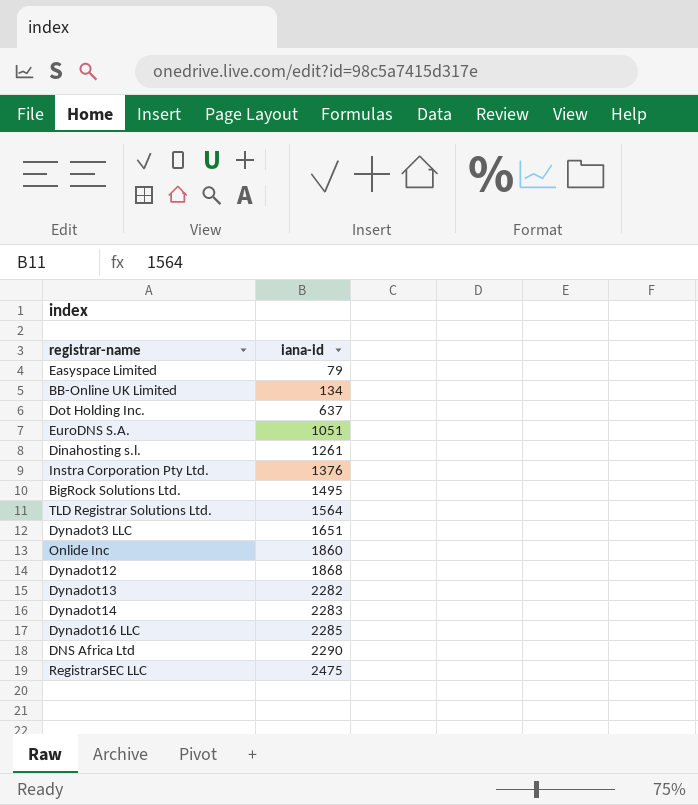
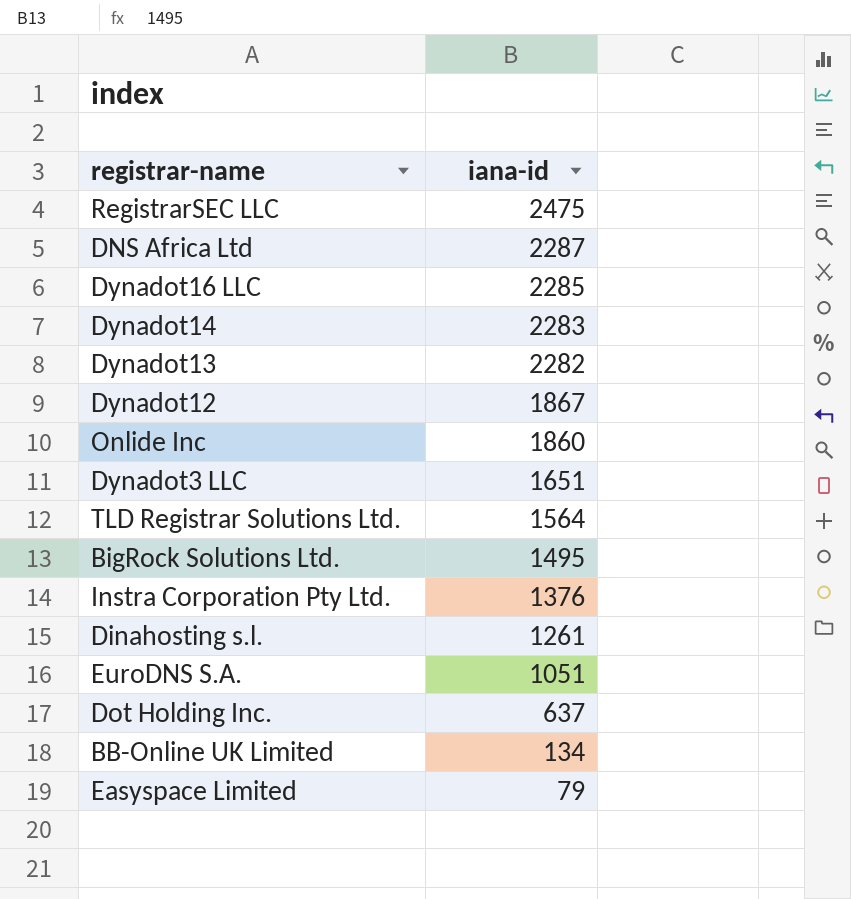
row order: iana-id ascending -> iana-id descending
DNS Africa Ltd | iana-id: 2290 -> 2287
Dynadot12 | iana-id: 1868 -> 1867

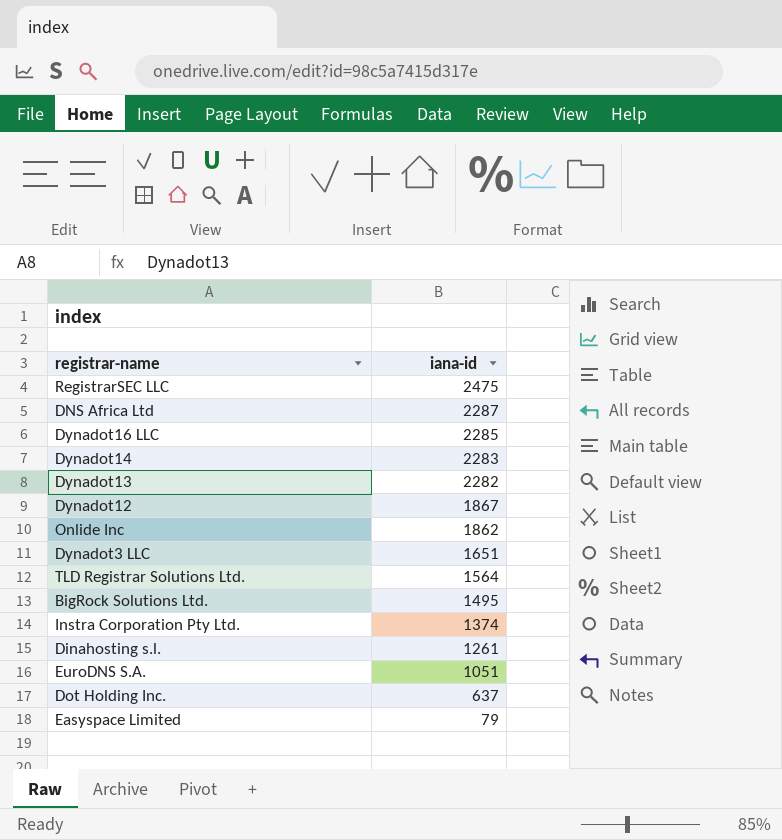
row BB-Online UK Limited: 134 -> none
Onlide Inc | iana-id: 1860 -> 1862
Instra Corporation Pty Ltd. | iana-id: 1376 -> 1374

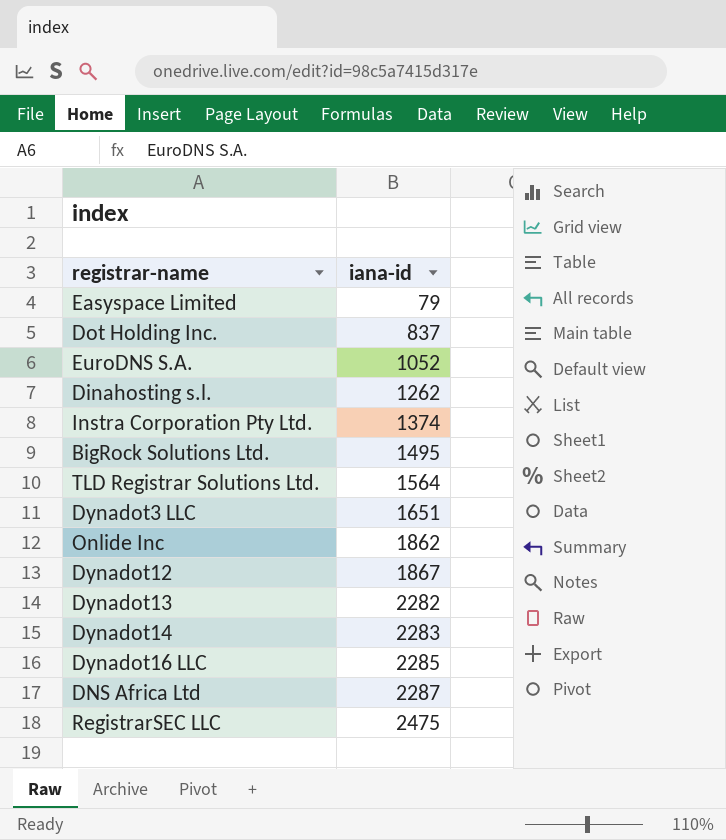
row order: iana-id descending -> iana-id ascending
Dot Holding Inc. | iana-id: 637 -> 837
EuroDNS S.A. | iana-id: 1051 -> 1052
Dinahosting s.l. | iana-id: 1261 -> 1262

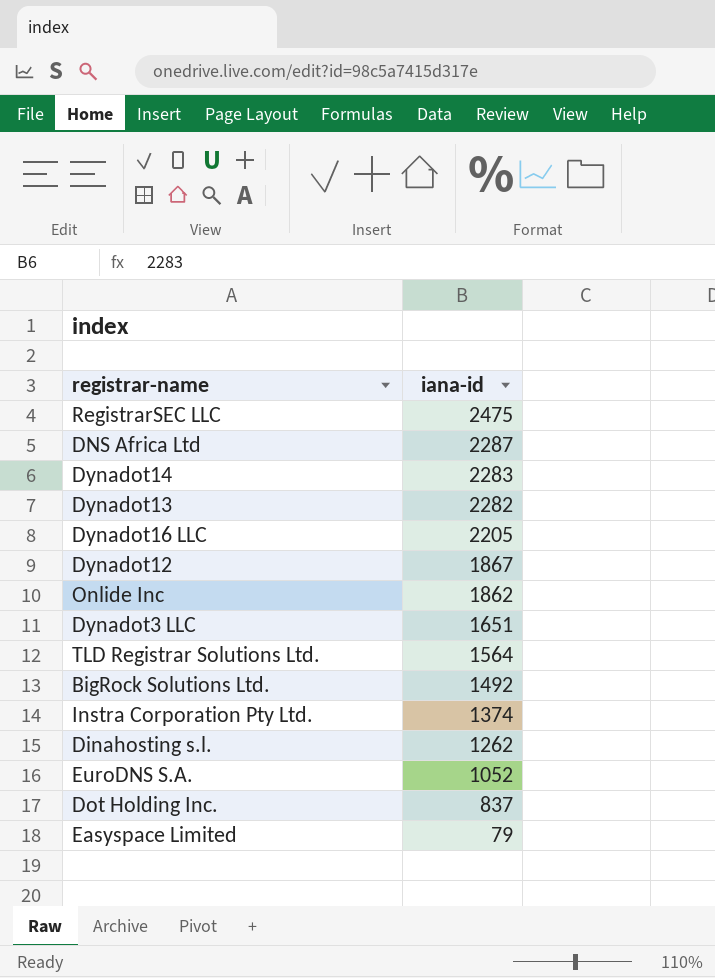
row order: iana-id ascending -> iana-id descending
Dynadot16 LLC | iana-id: 2285 -> 2205
BigRock Solutions Ltd. | iana-id: 1495 -> 1492

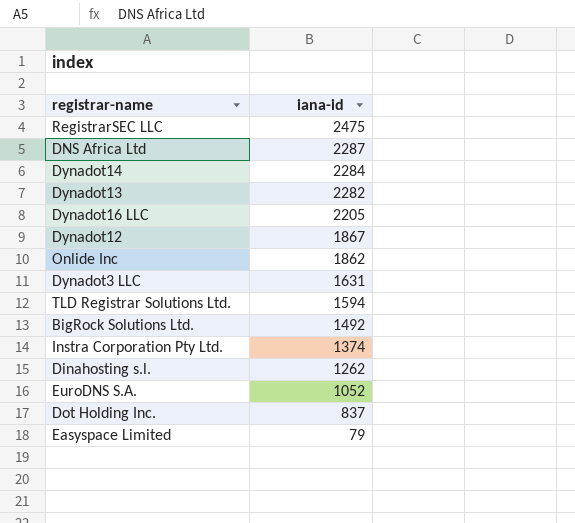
Dynadot14 | iana-id: 2283 -> 2284
Dynadot3 LLC | iana-id: 1651 -> 1631
TLD Registrar Solutions Ltd. | iana-id: 1564 -> 1594

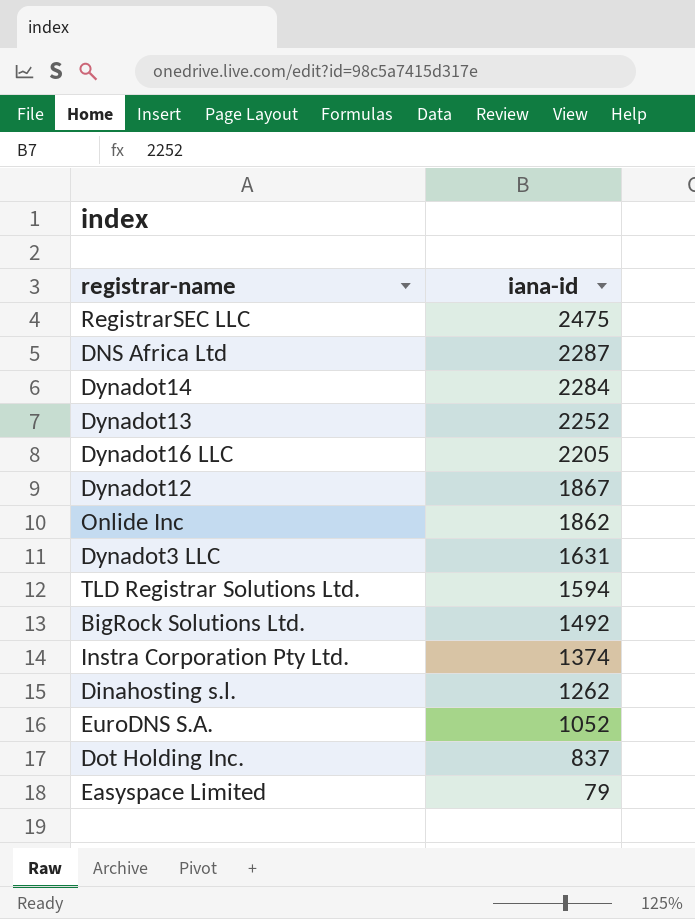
Dynadot13 | iana-id: 2282 -> 2252

